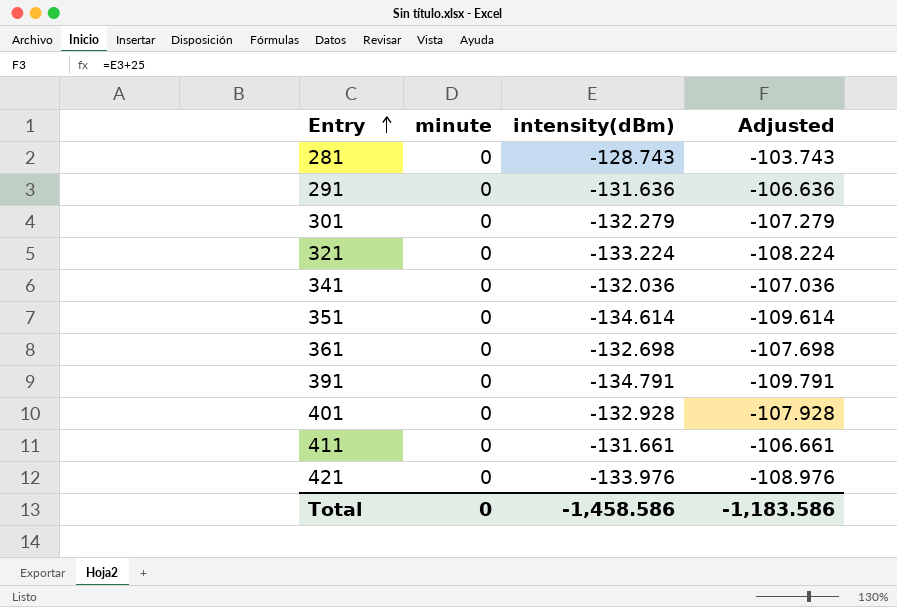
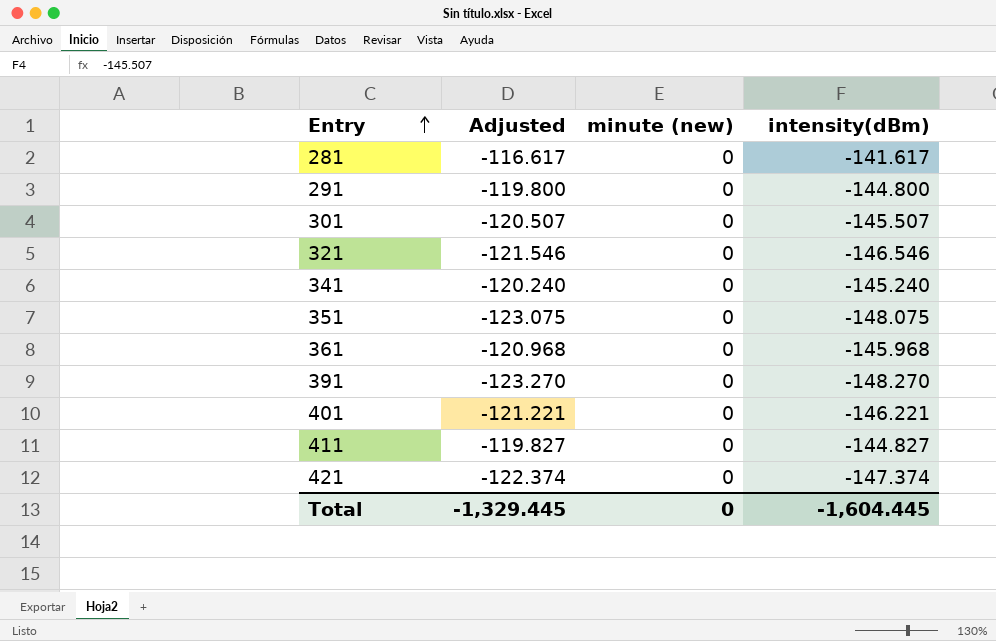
column Adjusted | position: 4 -> 2
column name: minute -> minute (new)
281 | Adjusted: -103.743 -> -116.617
281 | intensity(dBm): -128.743 -> -141.617
291 | Adjusted: -106.636 -> -119.800
291 | intensity(dBm): -131.636 -> -144.800
301 | Adjusted: -107.279 -> -120.507
301 | intensity(dBm): -132.279 -> -145.507
321 | Adjusted: -108.224 -> -121.546
321 | intensity(dBm): -133.224 -> -146.546
341 | Adjusted: -107.036 -> -120.240
341 | intensity(dBm): -132.036 -> -145.240
351 | Adjusted: -109.614 -> -123.075
351 | intensity(dBm): -134.614 -> -148.075
361 | Adjusted: -107.698 -> -120.968
361 | intensity(dBm): -132.698 -> -145.968
391 | Adjusted: -109.791 -> -123.270
391 | intensity(dBm): -134.791 -> -148.270
401 | Adjusted: -107.928 -> -121.221
401 | intensity(dBm): -132.928 -> -146.221
411 | Adjusted: -106.661 -> -119.827
411 | intensity(dBm): -131.661 -> -144.827
421 | Adjusted: -108.976 -> -122.374
421 | intensity(dBm): -133.976 -> -147.374
Total | Adjusted: -1,183.586 -> -1,329.445
Total | intensity(dBm): -1,458.586 -> -1,604.445

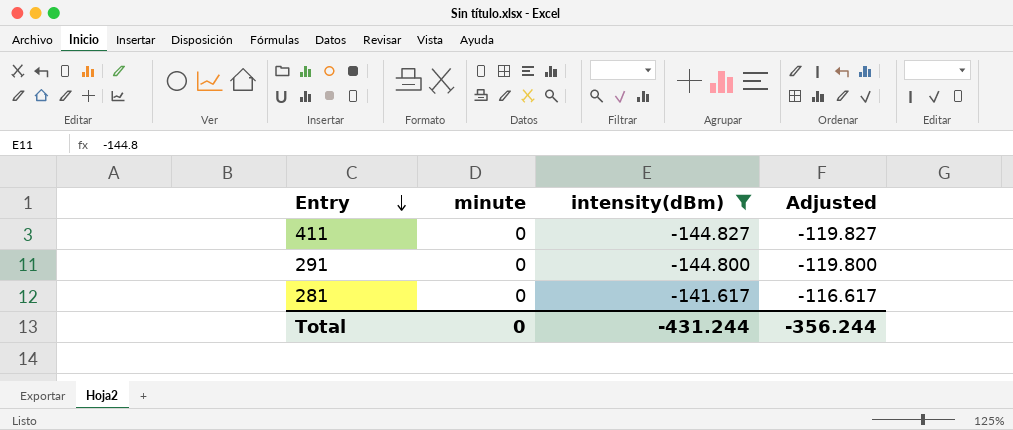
filter: none -> intensity(dBm) >= -144.827
row order: Entry ascending -> Entry descending
column name: minute (new) -> minute
column Adjusted | position: 2 -> 4
Total | intensity(dBm): -1,604.445 -> -431.244
Total | Adjusted: -1,329.445 -> -356.244

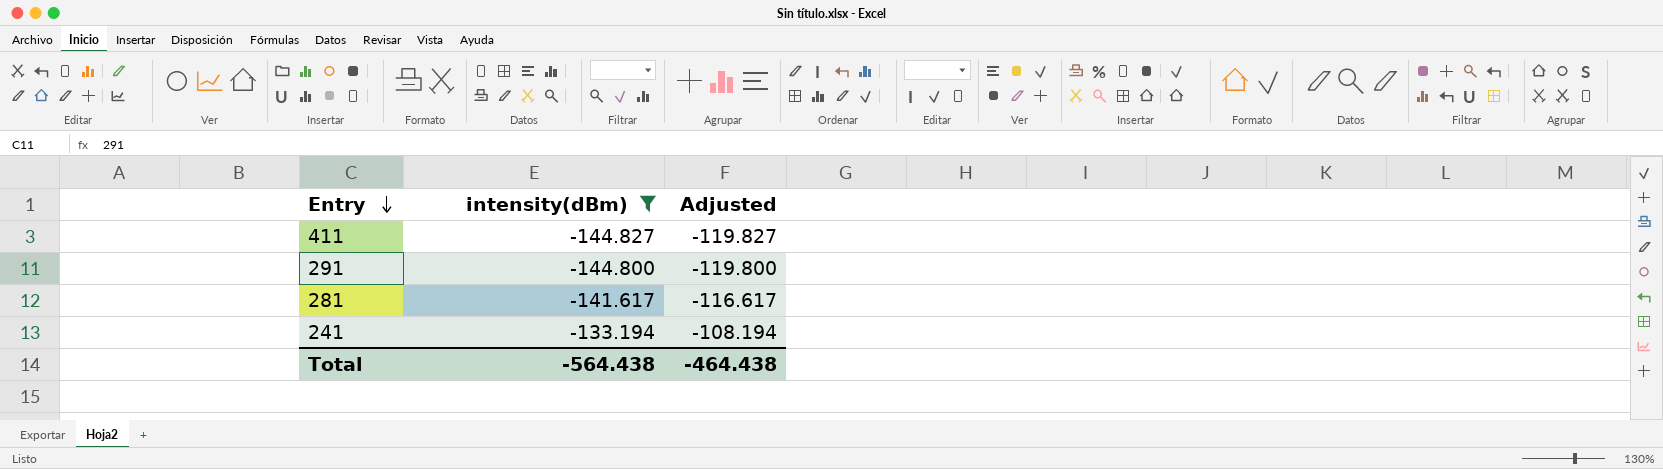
column minute | position: 2 -> none
row 241: none -> -133.194 | -108.194
Total | intensity(dBm): -431.244 -> -564.438
Total | Adjusted: -356.244 -> -464.438

